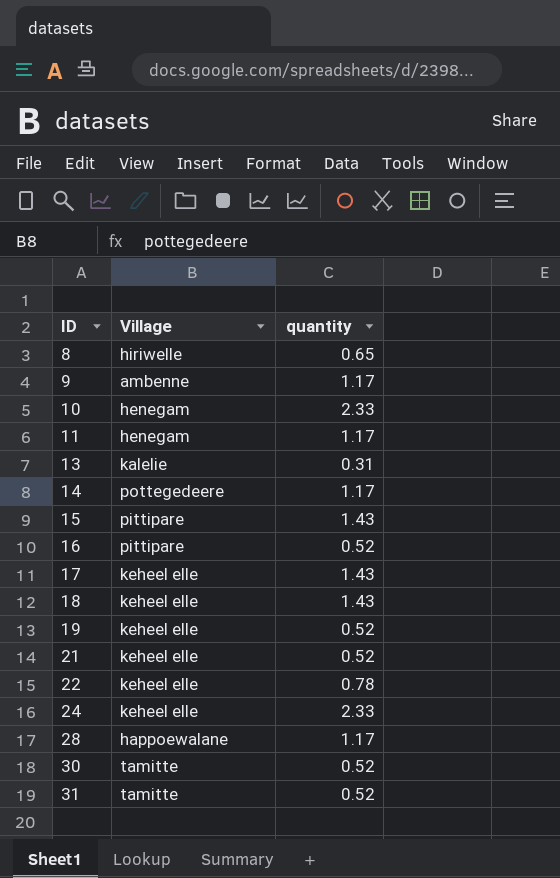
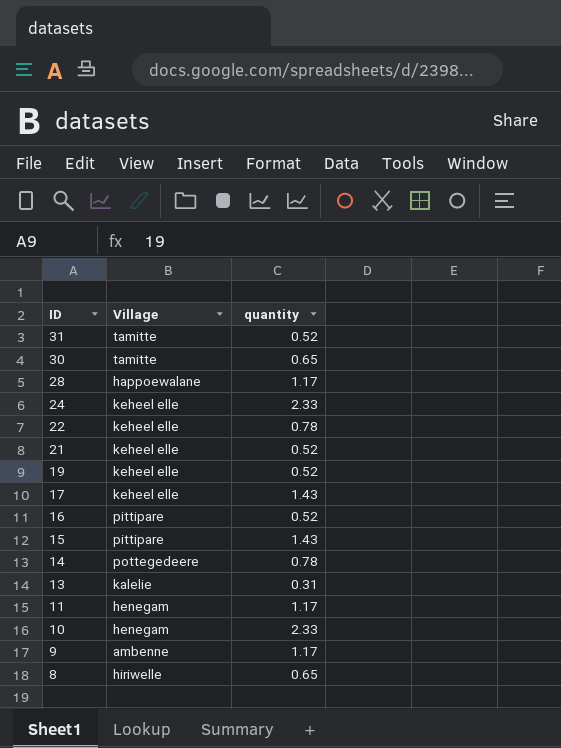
row order: ID ascending -> ID descending
row 18: keheel elle | 1.43 -> none
30 | quantity: 0.52 -> 0.65
14 | quantity: 1.17 -> 0.78

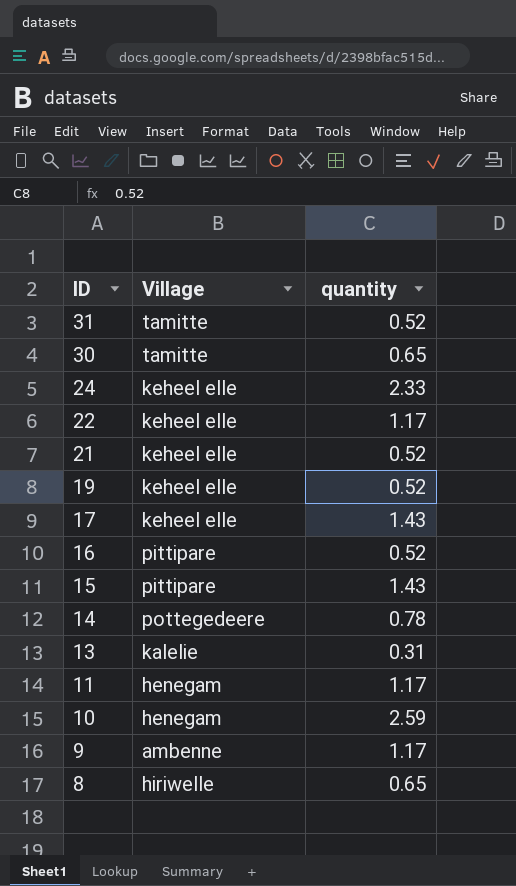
row 28: happoewalane | 1.17 -> none
22 | quantity: 0.78 -> 1.17
10 | quantity: 2.33 -> 2.59

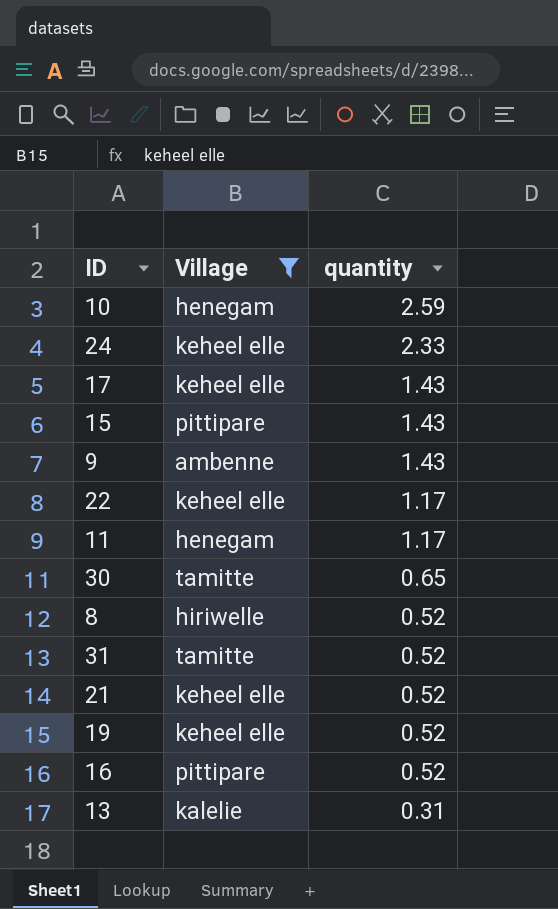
filter: none -> Village != pottegedeere
row order: ID descending -> quantity descending
9 | quantity: 1.17 -> 1.43
8 | quantity: 0.65 -> 0.52

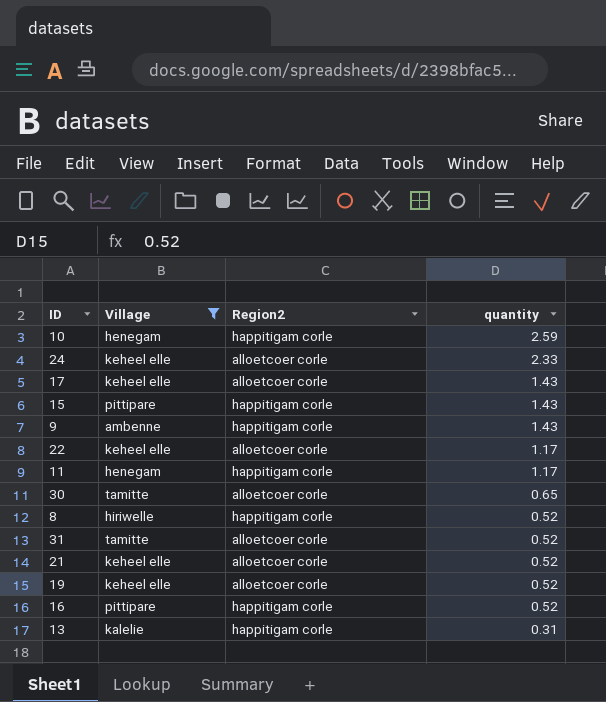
column Region2 | position: none -> 3

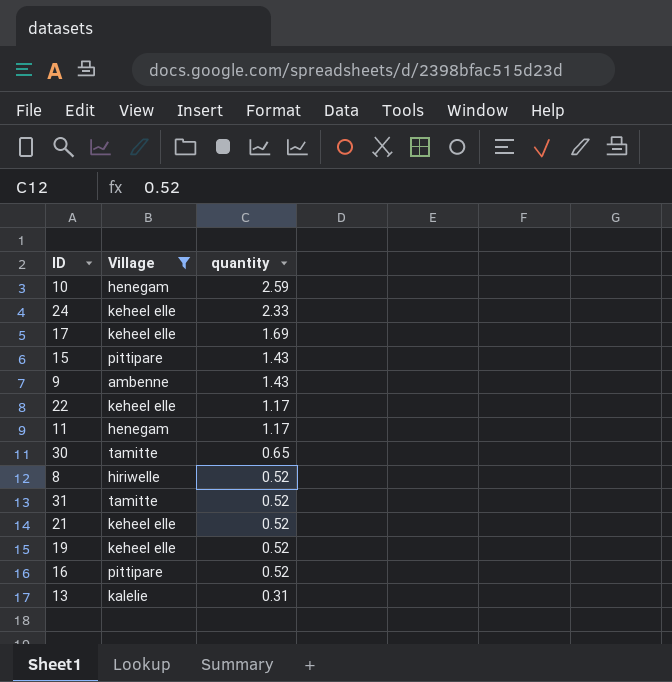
column Region2 | position: 3 -> none
17 | quantity: 1.43 -> 1.69

